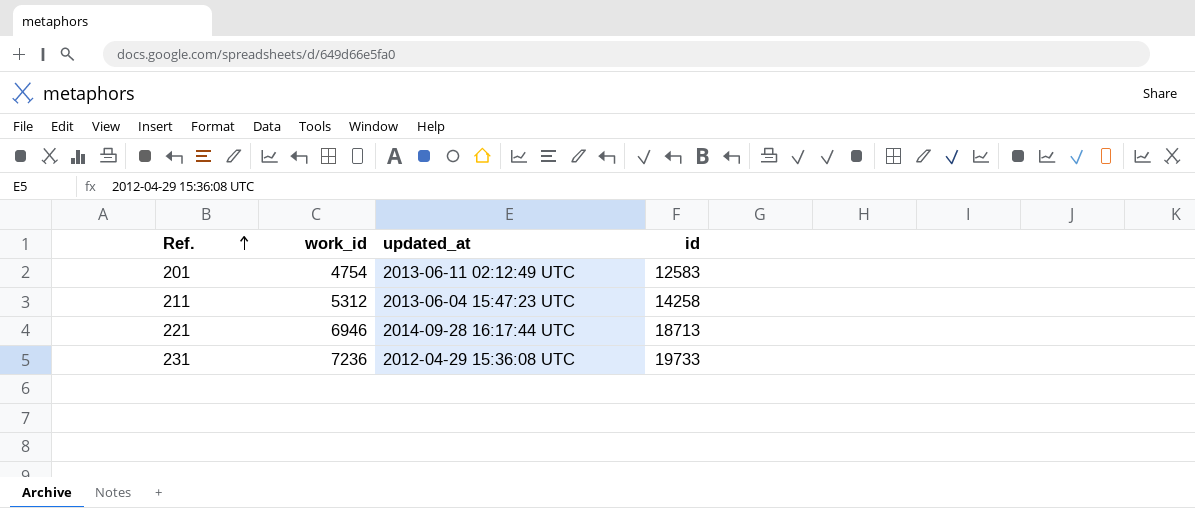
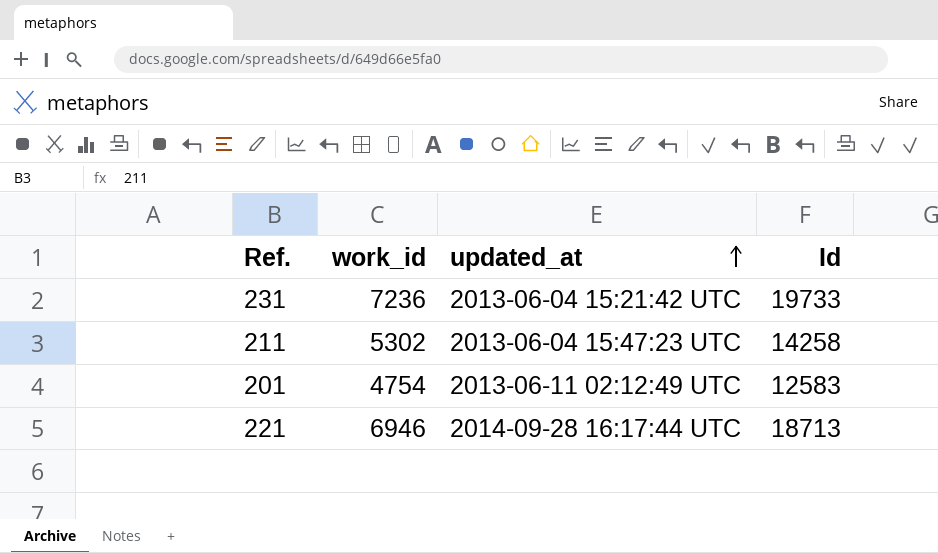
row order: Ref. ascending -> updated_at ascending
column name: id -> Id
231 | updated_at: 2012-04-29 15:36:08 UTC -> 2013-06-04 15:21:42 UTC
211 | work_id: 5312 -> 5302

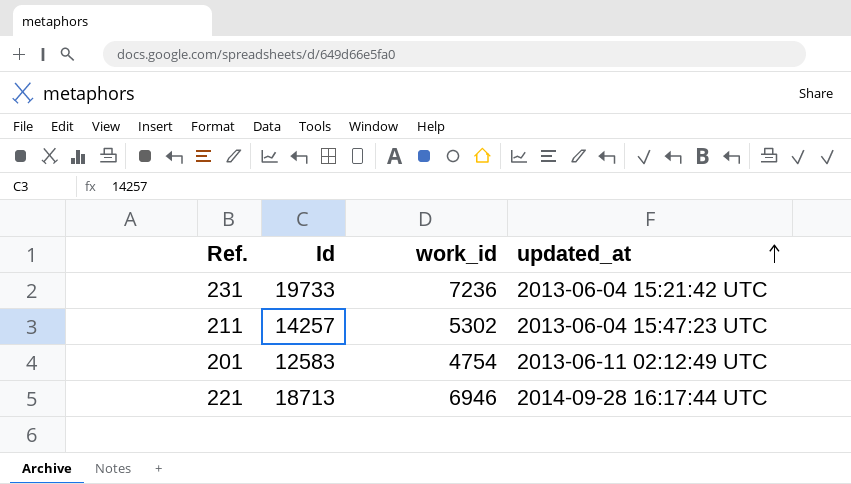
column Id | position: 4 -> 2
211 | Id: 14258 -> 14257

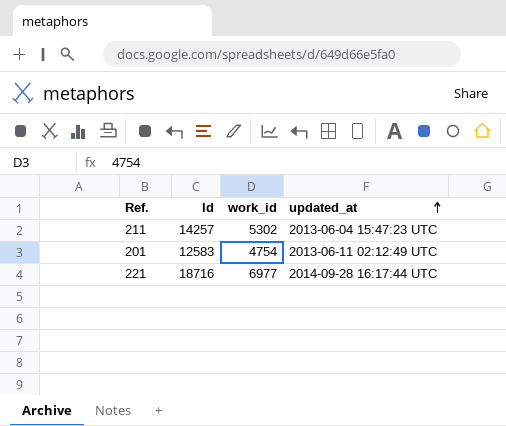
row 231: 19733 | 7236 | 2013-06-04 15:21:42 UTC -> none
221 | Id: 18713 -> 18716
221 | work_id: 6946 -> 6977

